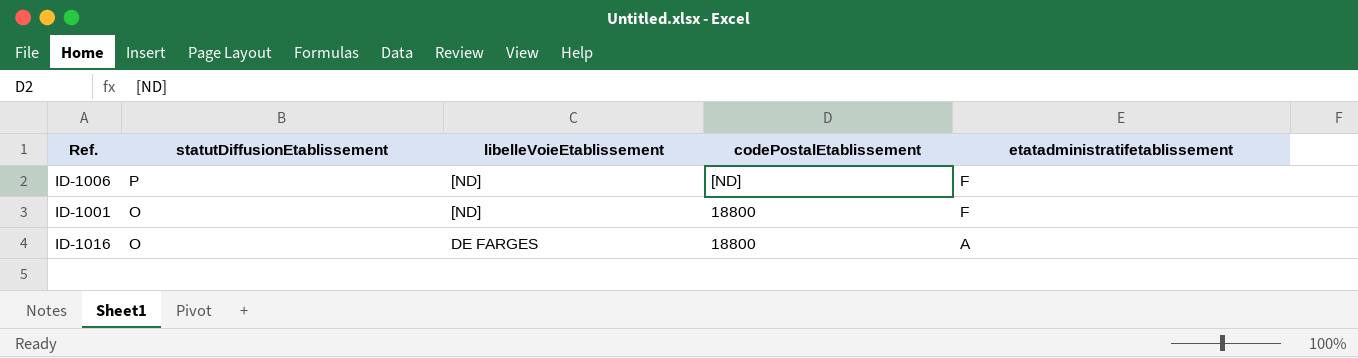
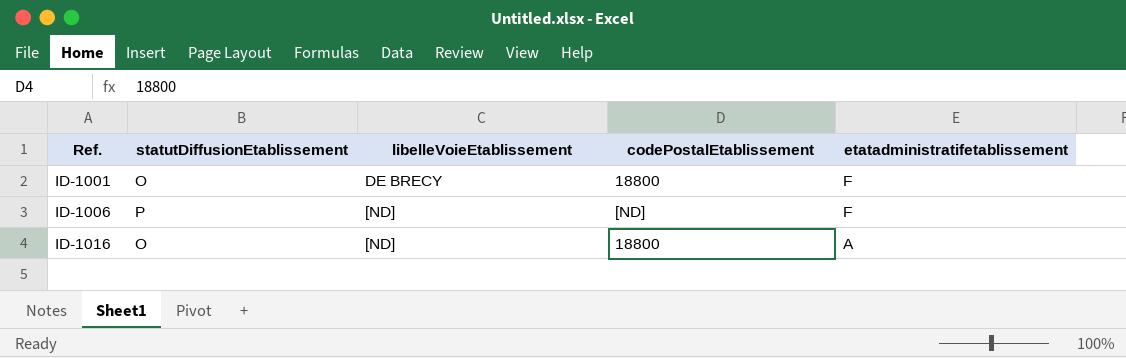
row order: statutDiffusionEtablissement descending -> Ref. ascending
ID-1001 | libelleVoieEtablissement: [ND] -> DE BRECY
ID-1016 | libelleVoieEtablissement: DE FARGES -> [ND]

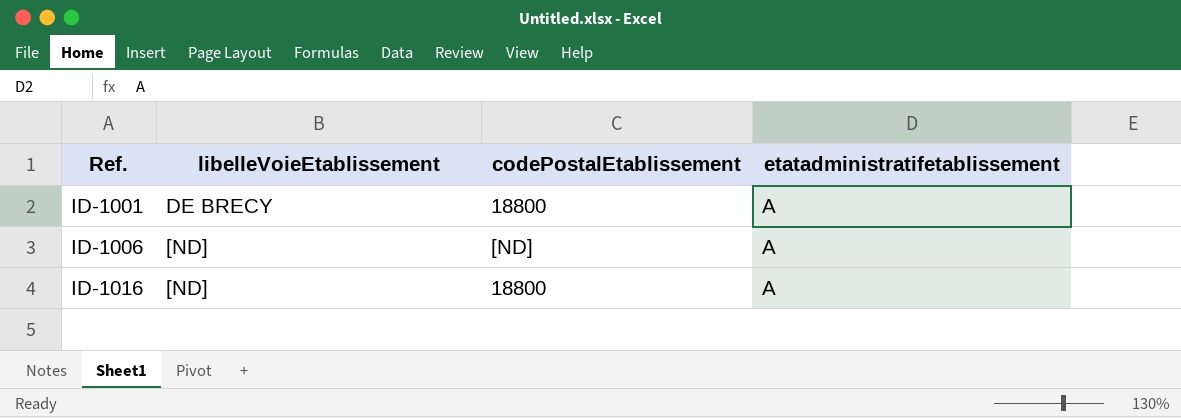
column statutDiffusionEtablissement | position: 2 -> none
ID-1001 | etatadministratifetablissement: F -> A
ID-1006 | etatadministratifetablissement: F -> A

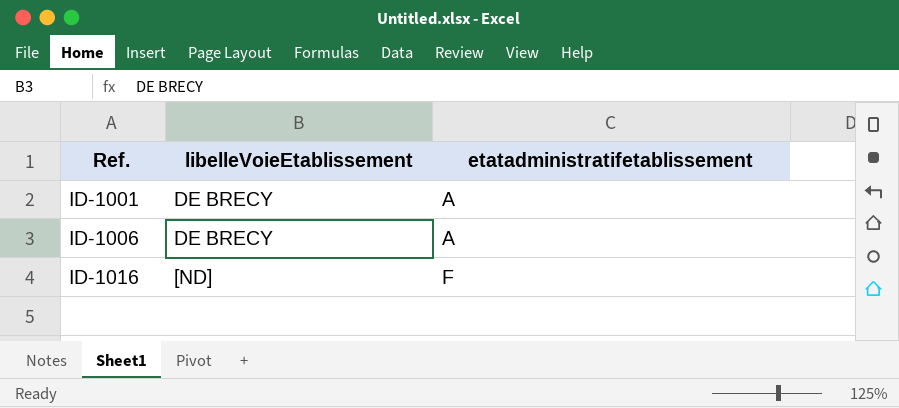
column codePostalEtablissement | position: 3 -> none
ID-1006 | libelleVoieEtablissement: [ND] -> DE BRECY
ID-1016 | etatadministratifetablissement: A -> F

